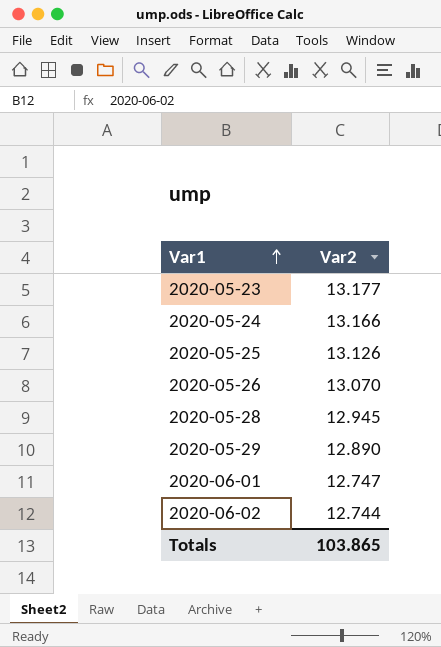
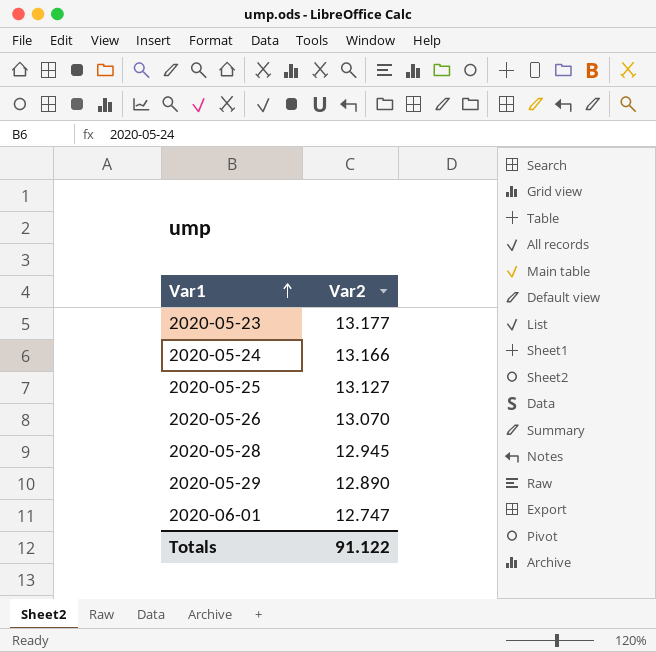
row 2020-06-02: 12.744 -> none
2020-05-25 | Var2: 13.126 -> 13.127
Totals | Var2: 103.865 -> 91.122

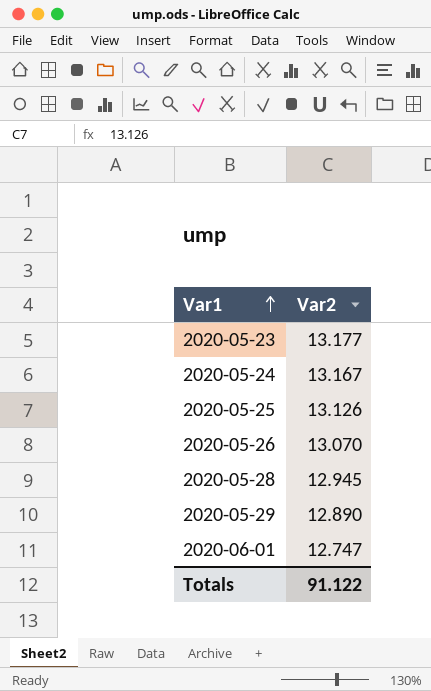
2020-05-24 | Var2: 13.166 -> 13.167
2020-05-25 | Var2: 13.127 -> 13.126

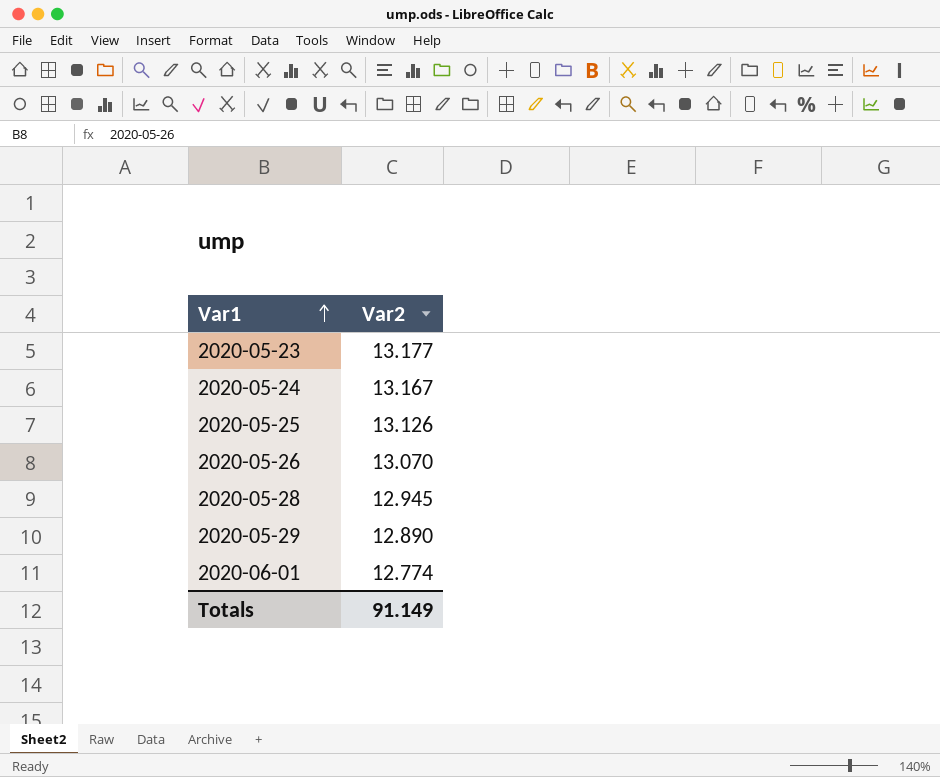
2020-06-01 | Var2: 12.747 -> 12.774
Totals | Var2: 91.122 -> 91.149

